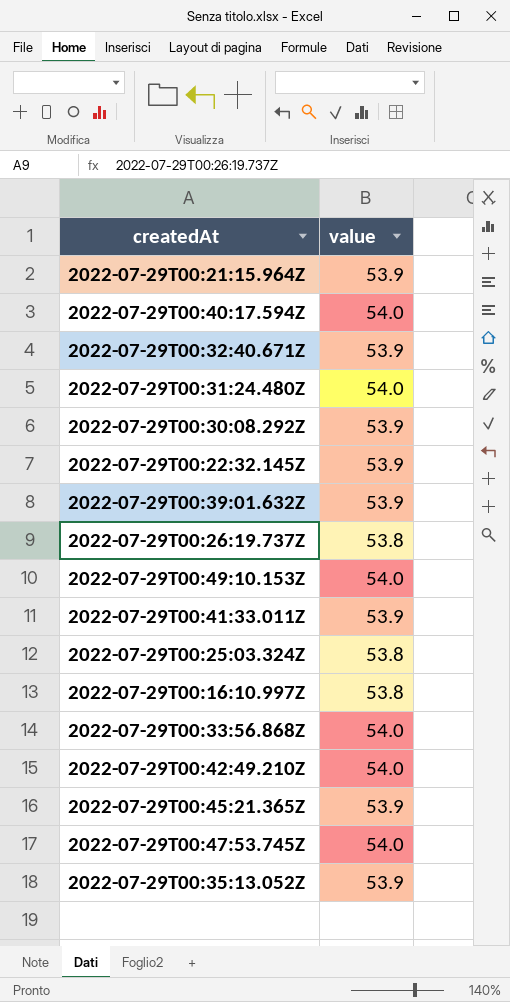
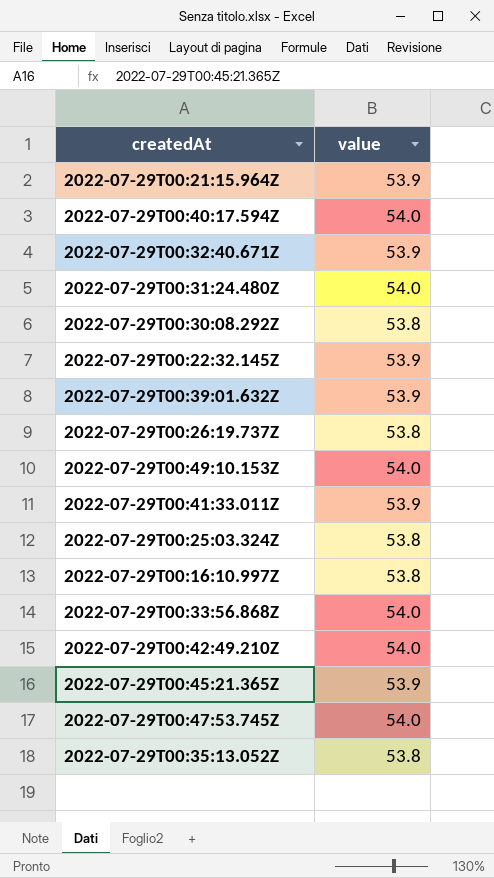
2022-07-29T00:30:08.292Z | value: 53.9 -> 53.8
2022-07-29T00:35:13.052Z | value: 53.9 -> 53.8

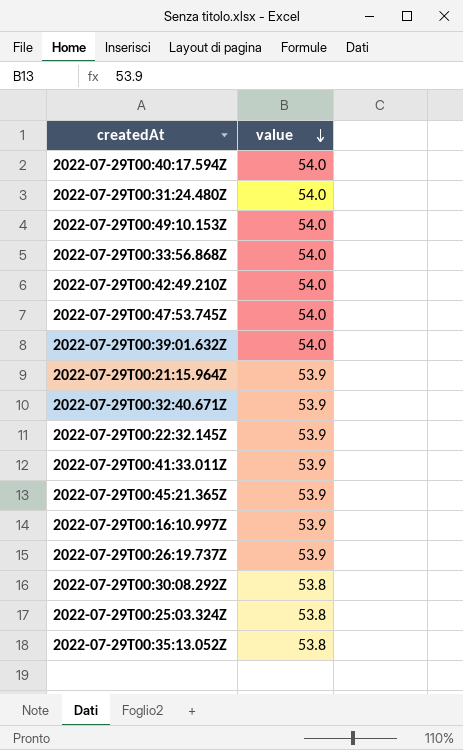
row order: none -> value descending
2022-07-29T00:39:01.632Z | value: 53.9 -> 54.0
2022-07-29T00:16:10.997Z | value: 53.8 -> 53.9
2022-07-29T00:26:19.737Z | value: 53.8 -> 53.9

